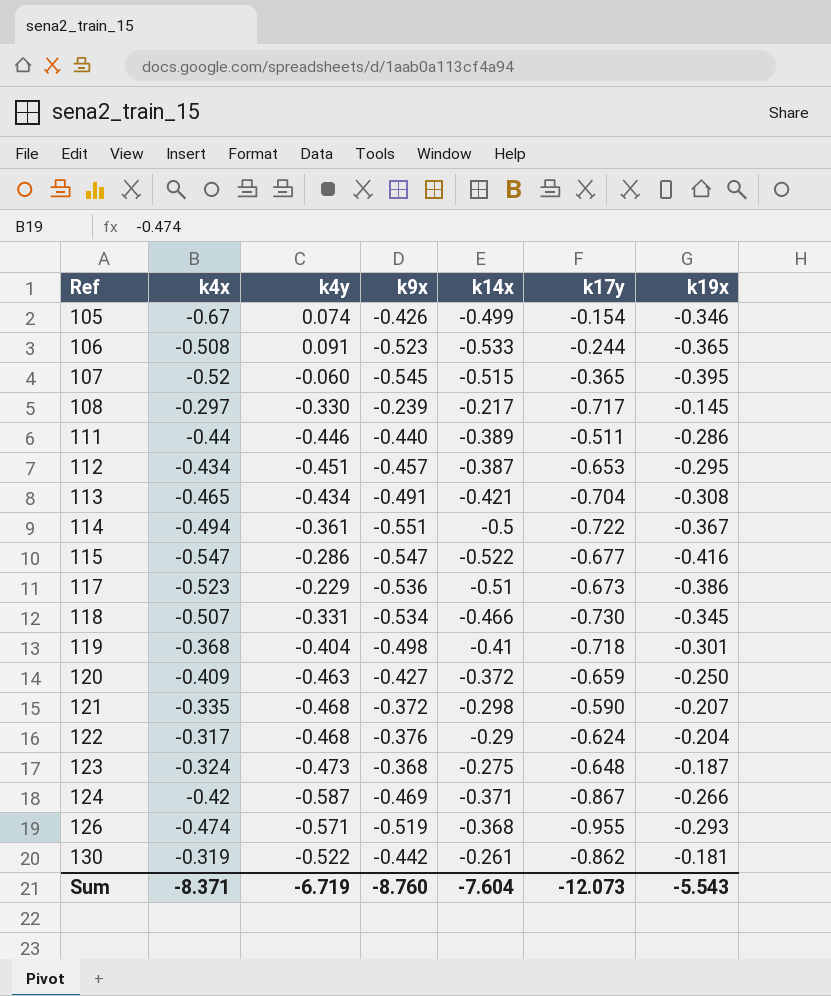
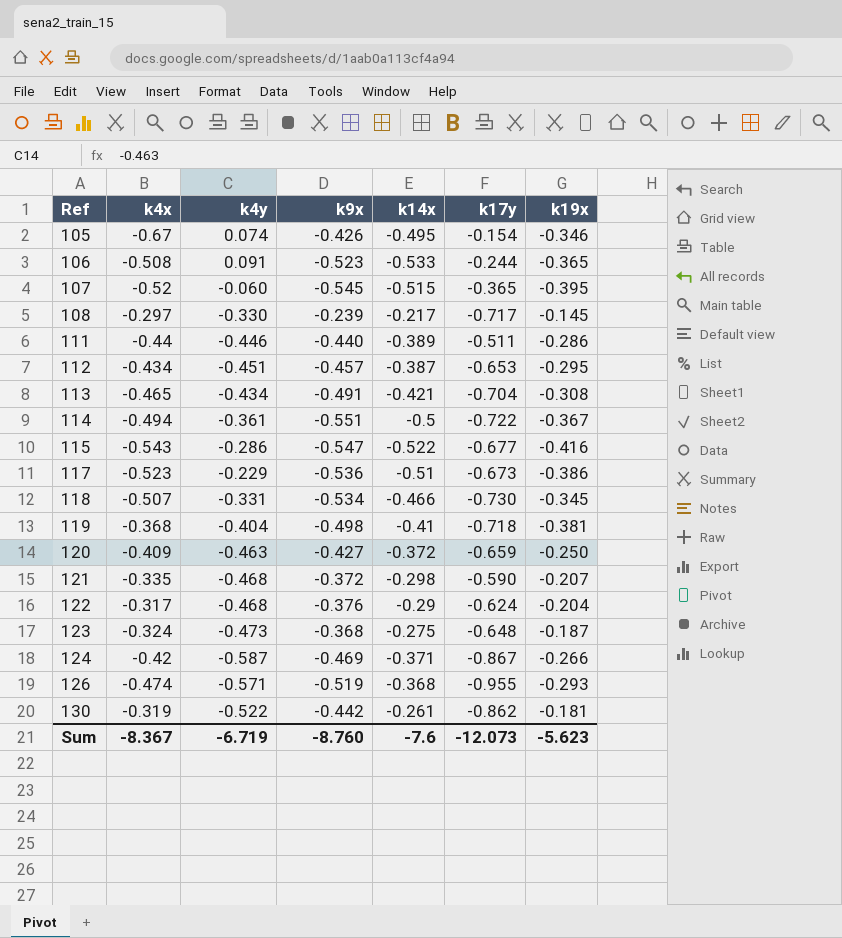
105 | k14x: -0.499 -> -0.495
115 | k4x: -0.547 -> -0.543
119 | k19x: -0.301 -> -0.381
Sum | k4x: -8.371 -> -8.367
Sum | k14x: -7.604 -> -7.6
Sum | k19x: -5.543 -> -5.623

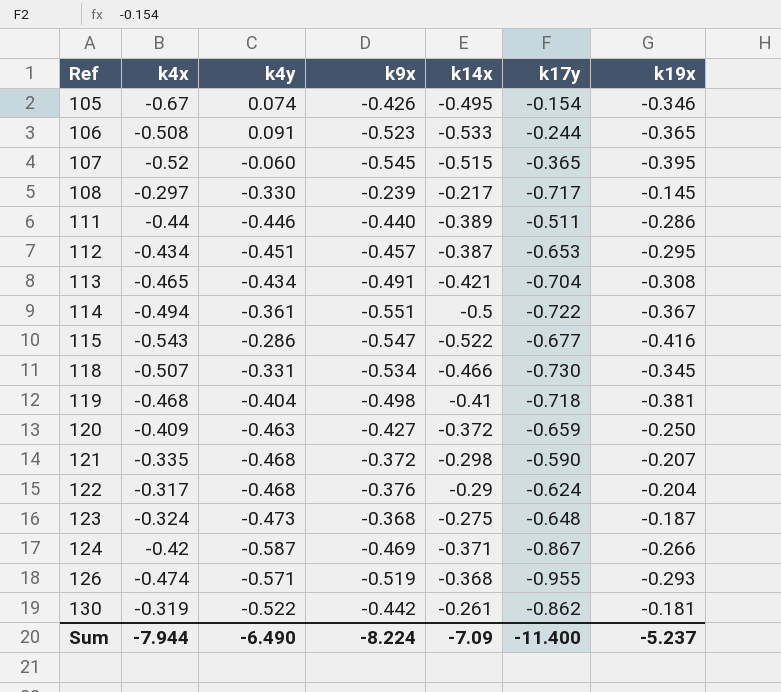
row 117: -0.523 | -0.229 | -0.536 | -0.51 | -0.673 | -0.386 -> none
119 | k4x: -0.368 -> -0.468
Sum | k4x: -8.367 -> -7.944
Sum | k4y: -6.719 -> -6.490
Sum | k9x: -8.760 -> -8.224
Sum | k14x: -7.6 -> -7.09
Sum | k17y: -12.073 -> -11.400
Sum | k19x: -5.623 -> -5.237

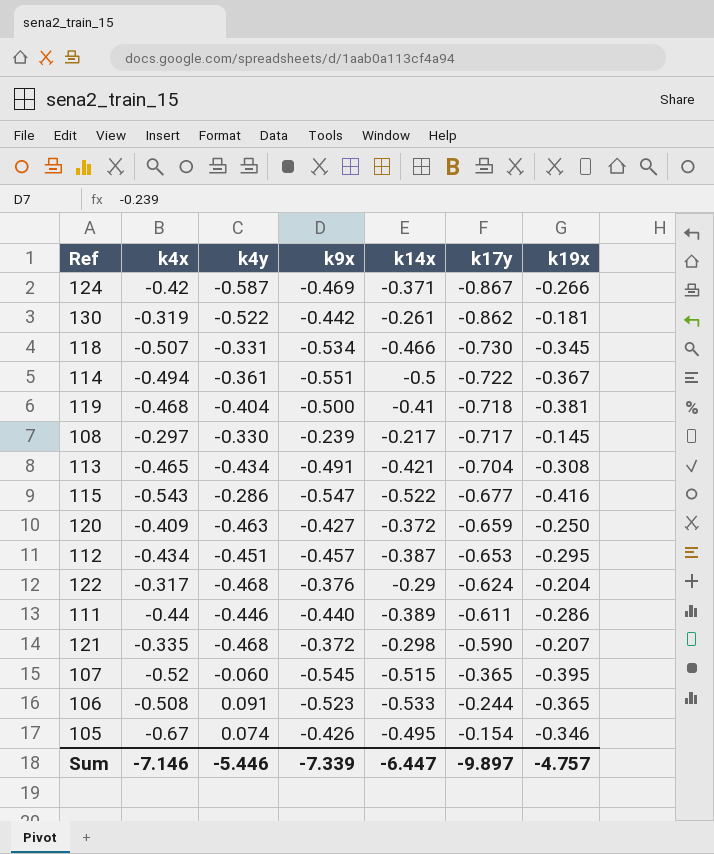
row order: Ref ascending -> k17y ascending
row 123: -0.324 | -0.473 | -0.368 | -0.275 | -0.648 | -0.187 -> none
row 126: -0.474 | -0.571 | -0.519 | -0.368 | -0.955 | -0.293 -> none
119 | k9x: -0.498 -> -0.500
111 | k17y: -0.511 -> -0.611
Sum | k4x: -7.944 -> -7.146
Sum | k4y: -6.490 -> -5.446
Sum | k9x: -8.224 -> -7.339
Sum | k14x: -7.09 -> -6.447
Sum | k17y: -11.400 -> -9.897
Sum | k19x: -5.237 -> -4.757

